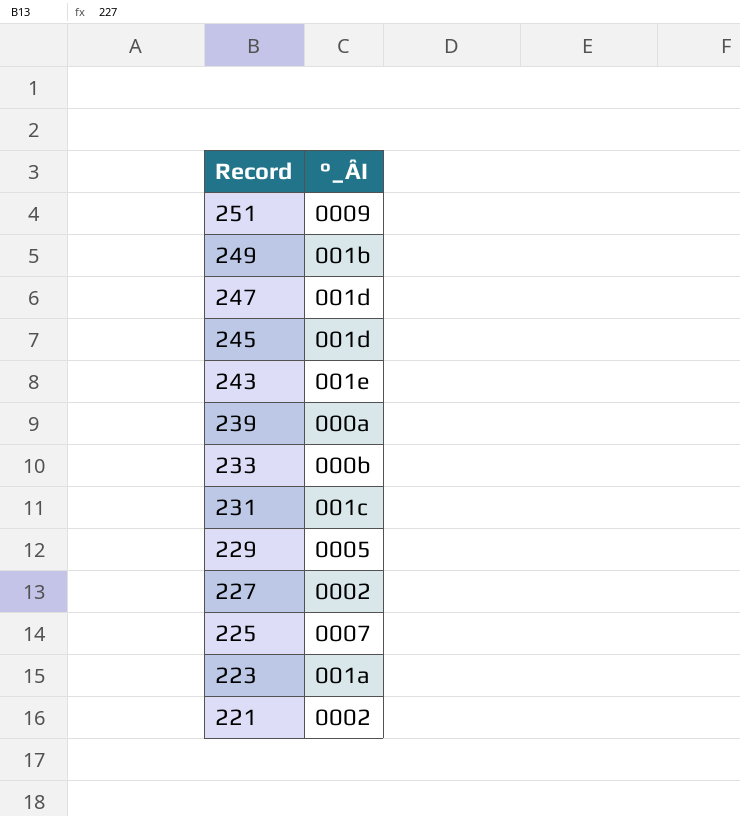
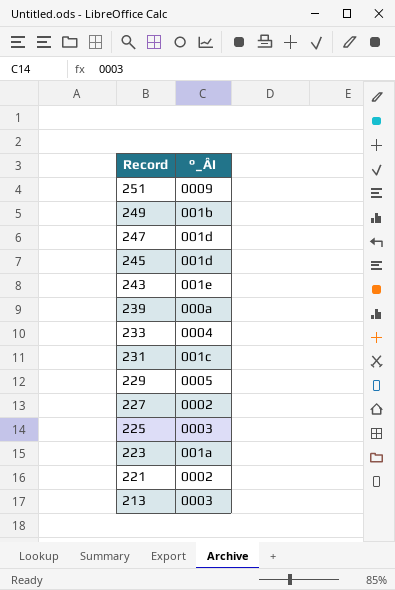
233 | °_ÂI: 000b -> 0004
225 | °_ÂI: 0007 -> 0003
row 213: none -> 0003

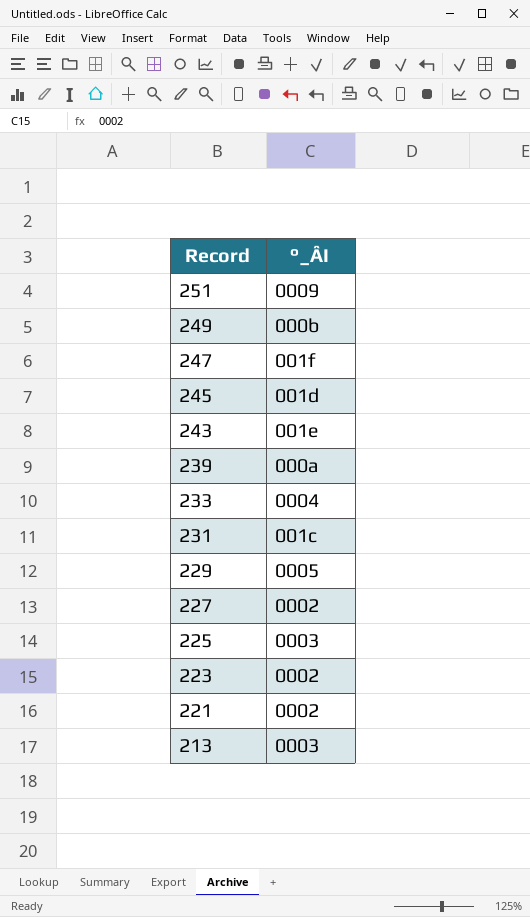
249 | °_ÂI: 001b -> 000b
247 | °_ÂI: 001d -> 001f
223 | °_ÂI: 001a -> 0002

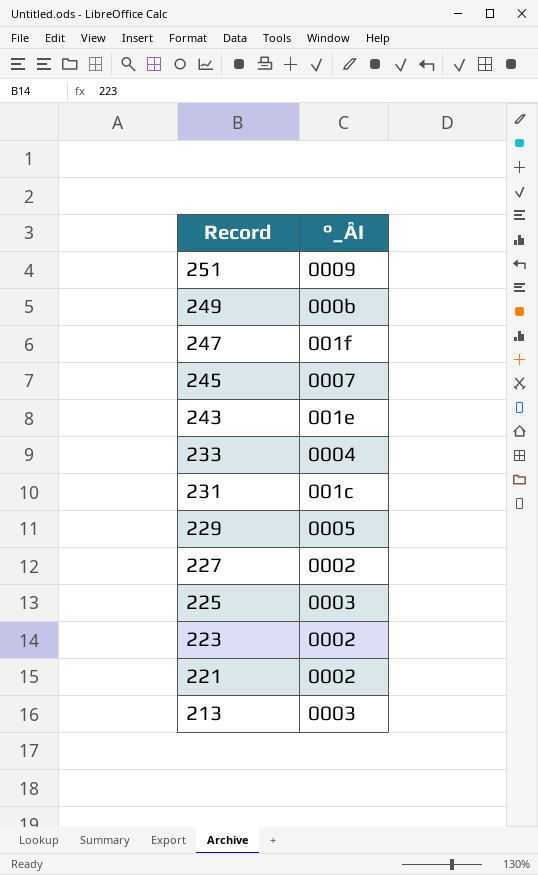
row 239: 000a -> none
245 | °_ÂI: 001d -> 0007

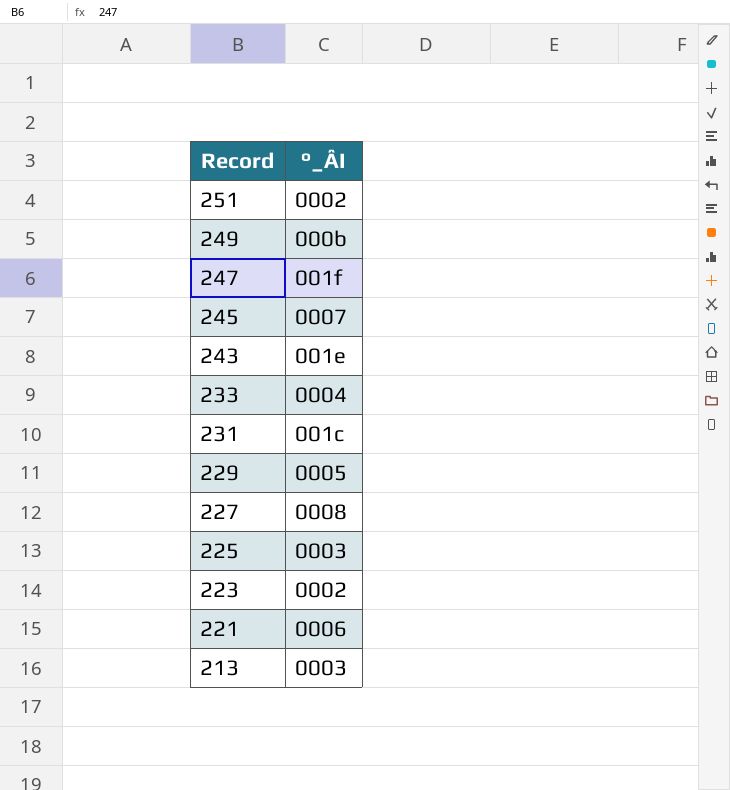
251 | °_ÂI: 0009 -> 0002
227 | °_ÂI: 0002 -> 0008
221 | °_ÂI: 0002 -> 0006

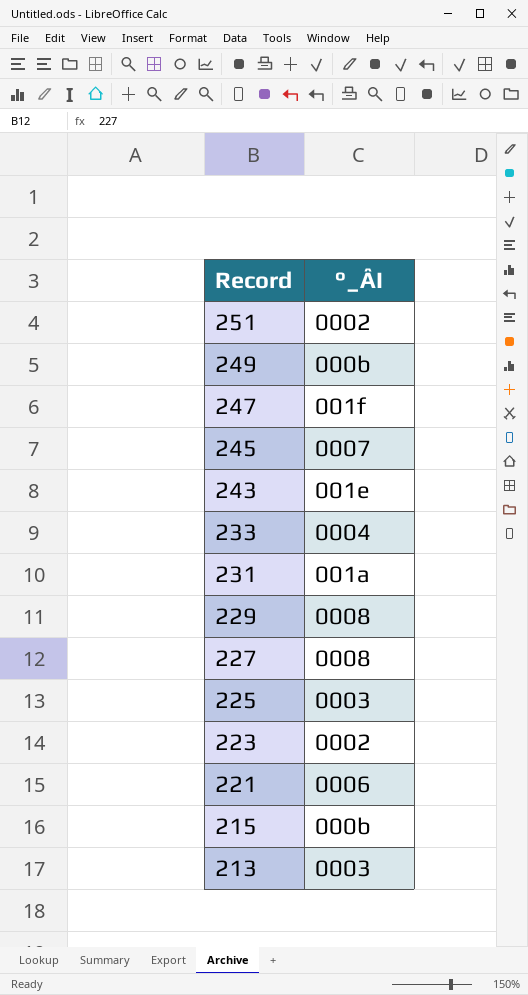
231 | °_ÂI: 001c -> 001a
229 | °_ÂI: 0005 -> 0008
row 215: none -> 000b

